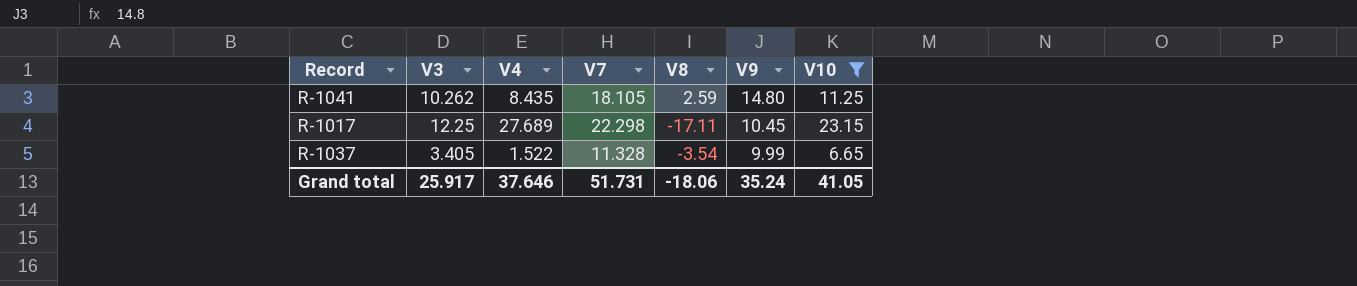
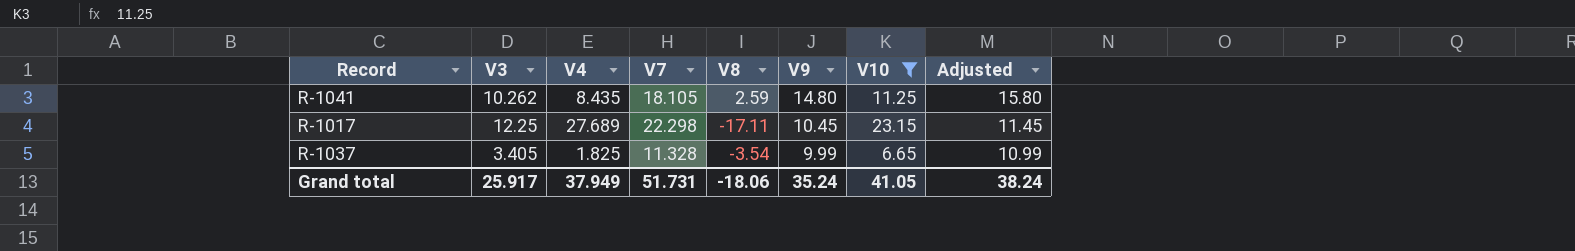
column Adjusted | formula: none -> [V9] + 1
R-1037 | V4: 1.522 -> 1.825
Grand total | V4: 37.646 -> 37.949

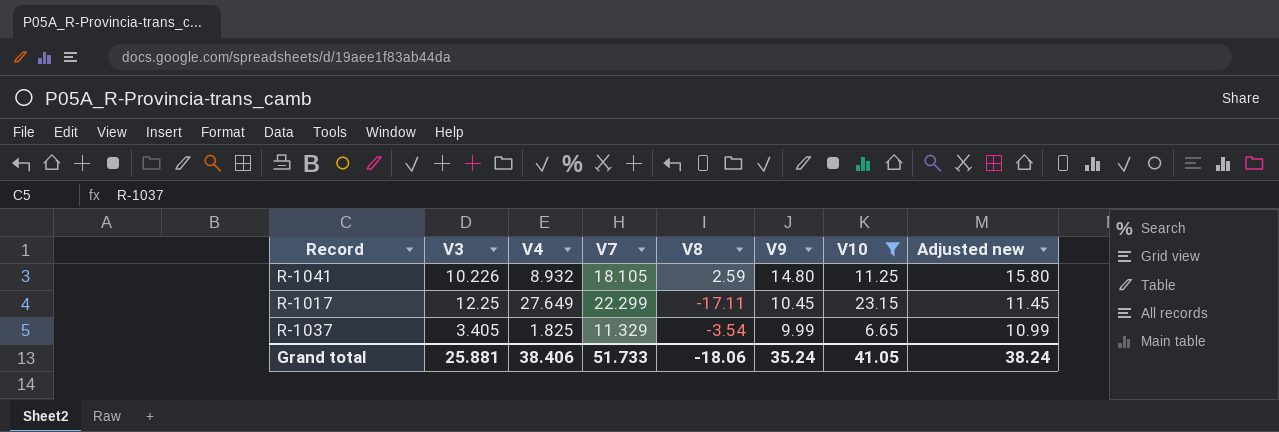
column name: Adjusted -> Adjusted new
R-1041 | V3: 10.262 -> 10.226
R-1041 | V4: 8.435 -> 8.932
R-1017 | V4: 27.689 -> 27.649
R-1017 | V7: 22.298 -> 22.299
R-1037 | V7: 11.328 -> 11.329
Grand total | V3: 25.917 -> 25.881
Grand total | V4: 37.949 -> 38.406
Grand total | V7: 51.731 -> 51.733

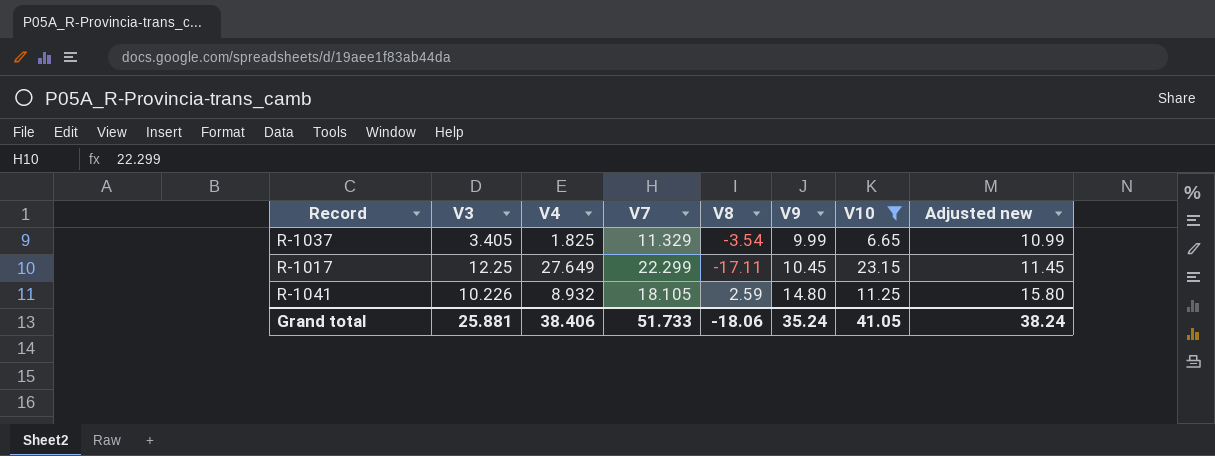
row order: V9 descending -> V9 ascending

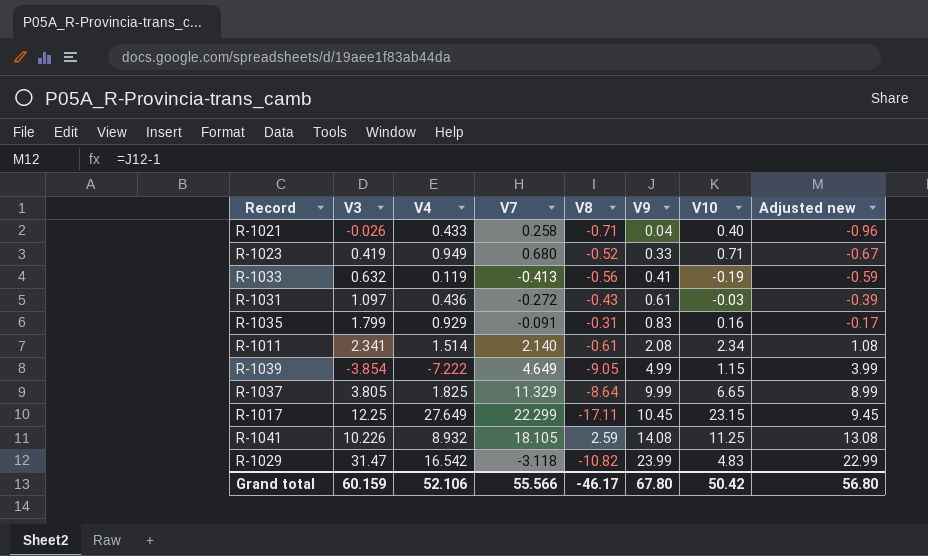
filter: V10 >= 6.65 -> none
column Adjusted new | formula: [V9] + 1 -> [V9] - 1
R-1037 | V3: 3.405 -> 3.805
R-1037 | V8: -3.54 -> -8.64
R-1041 | V9: 14.80 -> 14.08
Grand total | V3: 25.881 -> 60.159
Grand total | V4: 38.406 -> 52.106
Grand total | V7: 51.733 -> 55.566
Grand total | V8: -18.06 -> -46.17
Grand total | V9: 35.24 -> 67.80
Grand total | V10: 41.05 -> 50.42
Grand total | Adjusted new: 38.24 -> 56.80

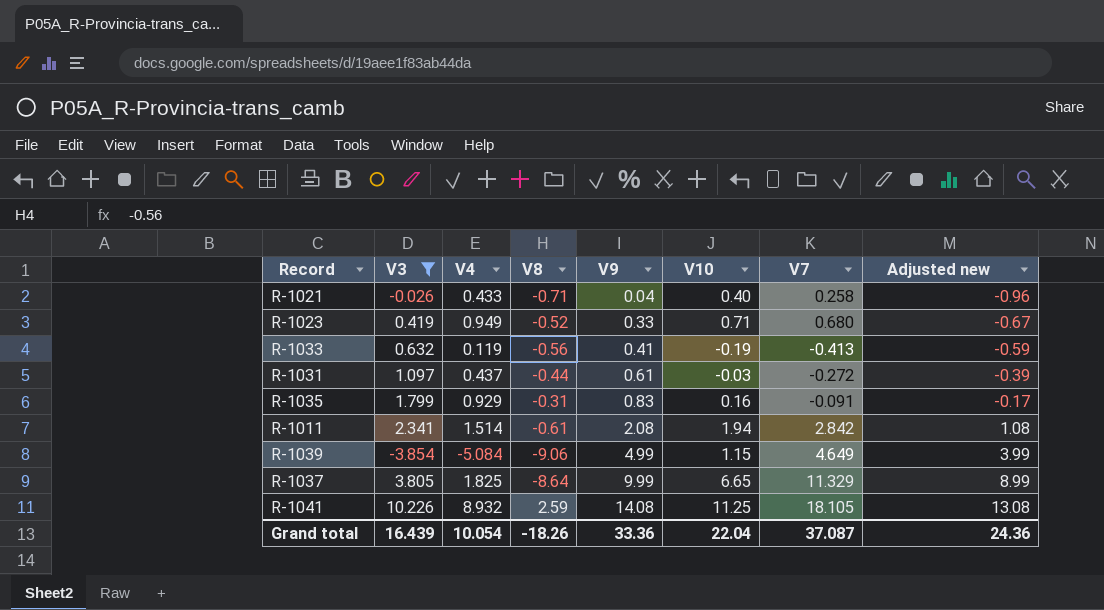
filter: none -> V3 <= 10.226
column V7 | position: 4 -> 7
R-1031 | V4: 0.436 -> 0.437
R-1031 | V8: -0.43 -> -0.44
R-1011 | V10: 2.34 -> 1.94
R-1011 | V7: 2.140 -> 2.842
R-1039 | V4: -7.222 -> -5.084
R-1039 | V8: -9.05 -> -9.06
Grand total | V3: 60.159 -> 16.439
Grand total | V4: 52.106 -> 10.054
Grand total | V8: -46.17 -> -18.26
Grand total | V9: 67.80 -> 33.36
Grand total | V10: 50.42 -> 22.04
Grand total | V7: 55.566 -> 37.087
Grand total | Adjusted new: 56.80 -> 24.36

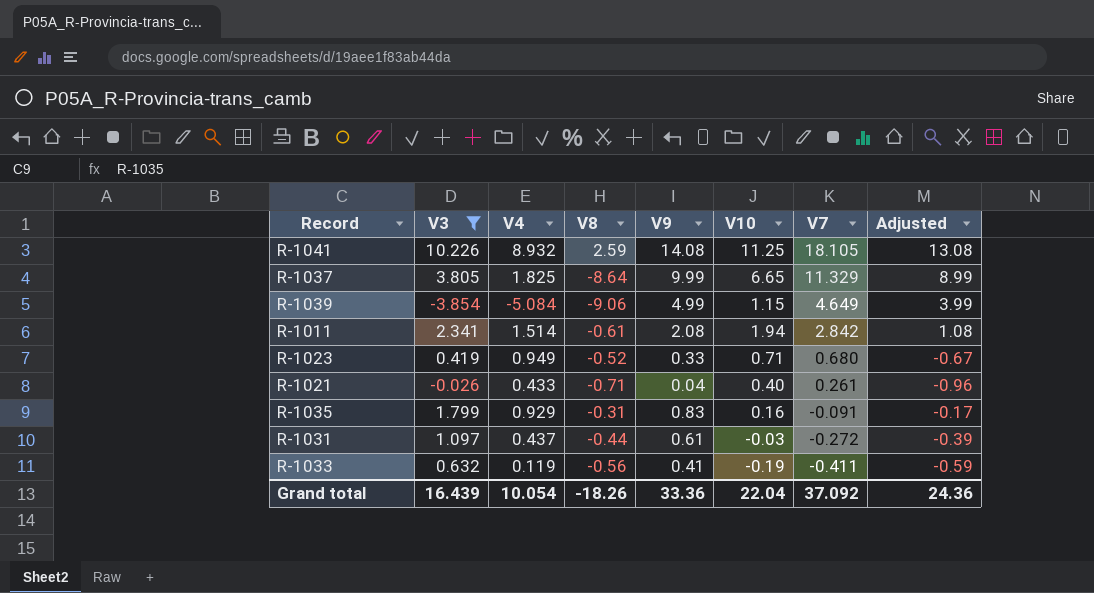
row order: V9 ascending -> V7 descending
column name: Adjusted new -> Adjusted
R-1021 | V7: 0.258 -> 0.261
R-1033 | V7: -0.413 -> -0.411
Grand total | V7: 37.087 -> 37.092

